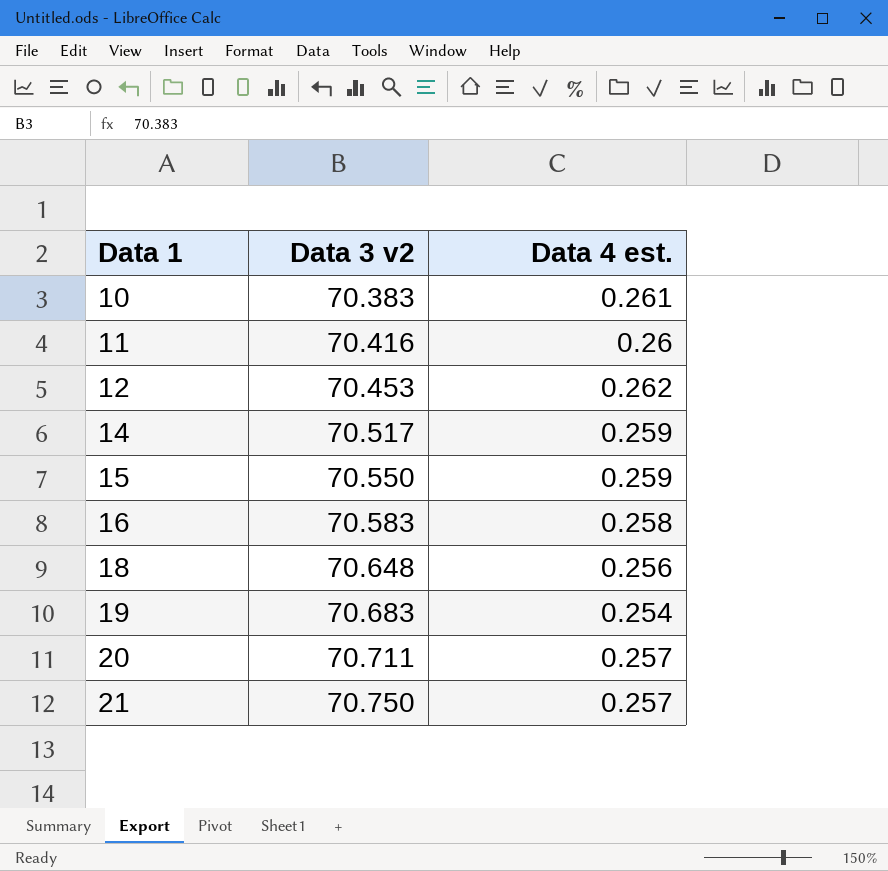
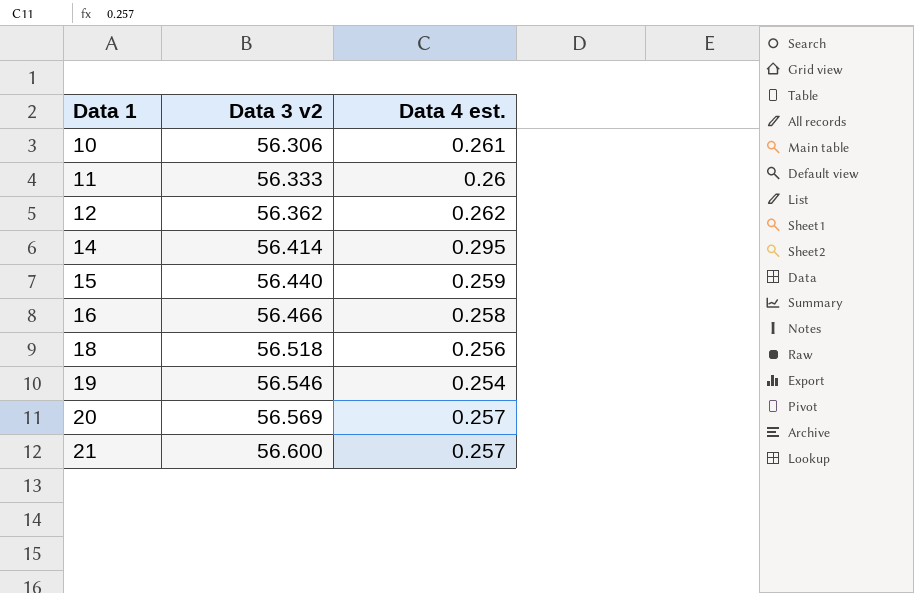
10 | Data 3 v2: 70.383 -> 56.306
11 | Data 3 v2: 70.416 -> 56.333
12 | Data 3 v2: 70.453 -> 56.362
14 | Data 3 v2: 70.517 -> 56.414
14 | Data 4 est.: 0.259 -> 0.295
15 | Data 3 v2: 70.550 -> 56.440
16 | Data 3 v2: 70.583 -> 56.466
18 | Data 3 v2: 70.648 -> 56.518
19 | Data 3 v2: 70.683 -> 56.546
20 | Data 3 v2: 70.711 -> 56.569
21 | Data 3 v2: 70.750 -> 56.600

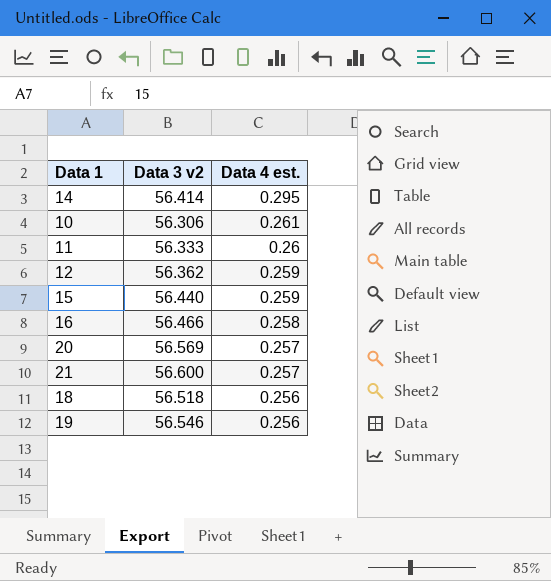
row order: Data 1 ascending -> Data 4 est. descending
12 | Data 4 est.: 0.262 -> 0.259
19 | Data 4 est.: 0.254 -> 0.256

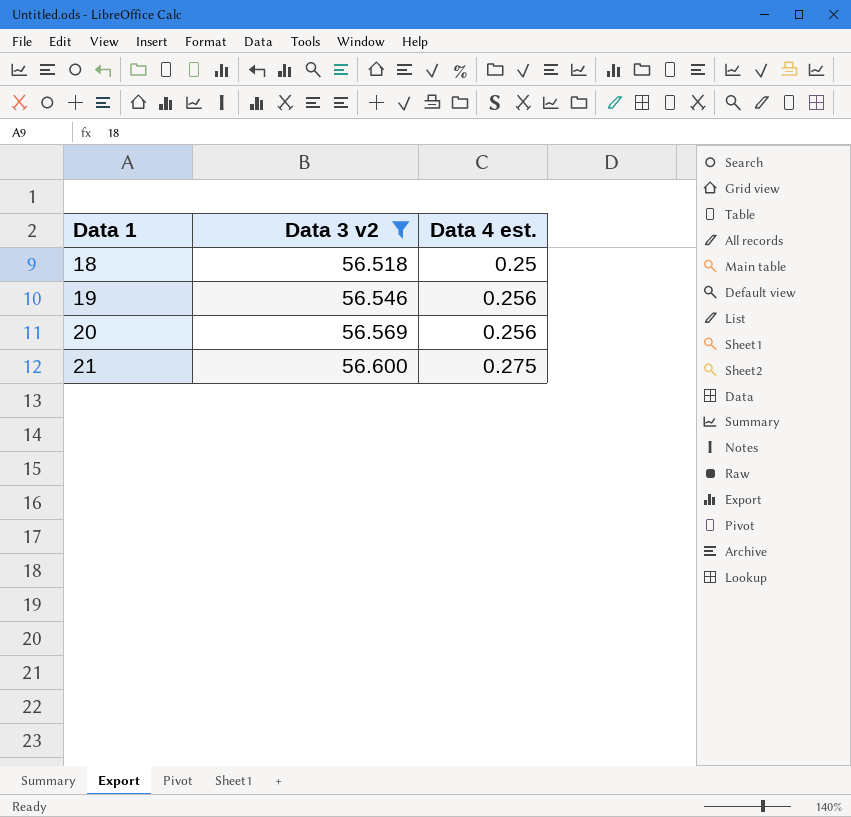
filter: none -> Data 3 v2 >= 56.518
row order: Data 4 est. descending -> Data 1 ascending
18 | Data 4 est.: 0.256 -> 0.25
20 | Data 4 est.: 0.257 -> 0.256
21 | Data 4 est.: 0.257 -> 0.275

